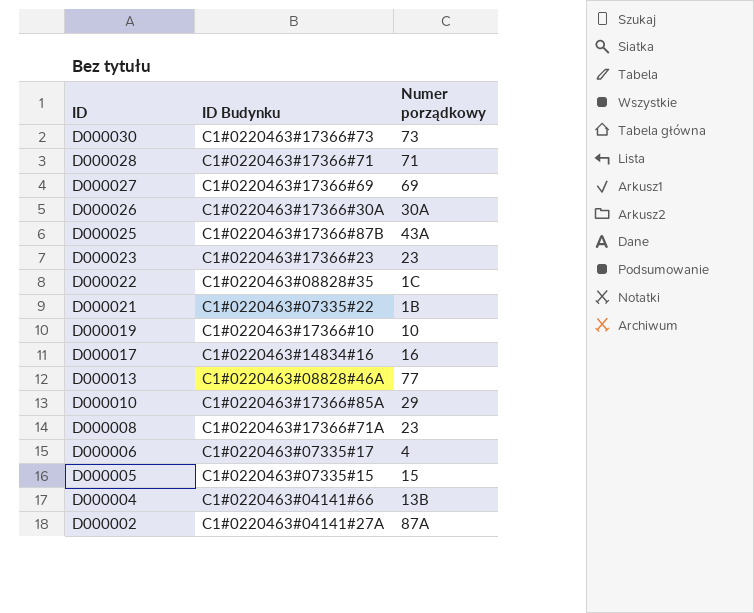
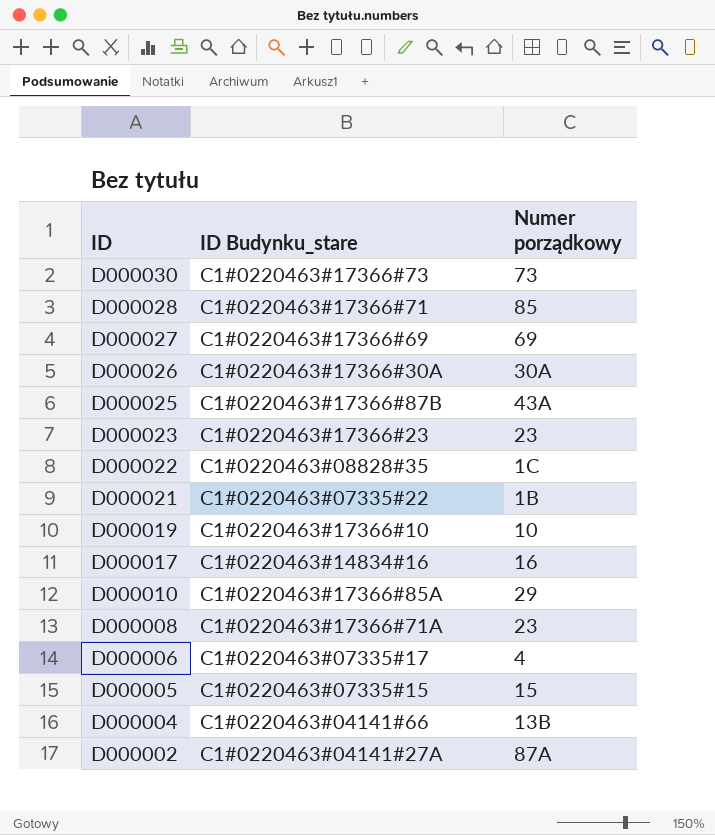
column name: ID Budynku -> ID Budynku_stare
row D000013: C1#0220463#08828#46A | 77 -> none
D000028 | Numer porządkowy: 71 -> 85

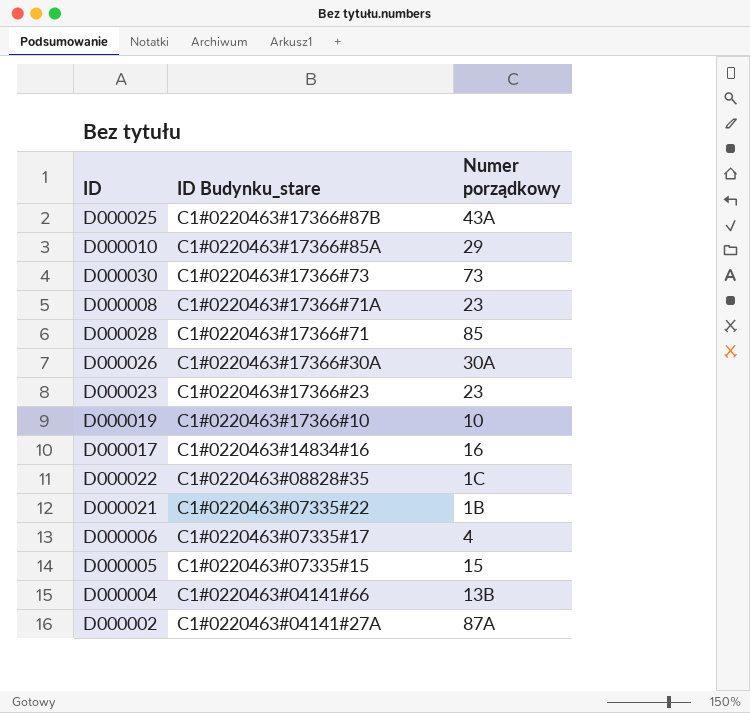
row order: ID descending -> ID Budynku_stare descending
row D000027: C1#0220463#17366#69 | 69 -> none

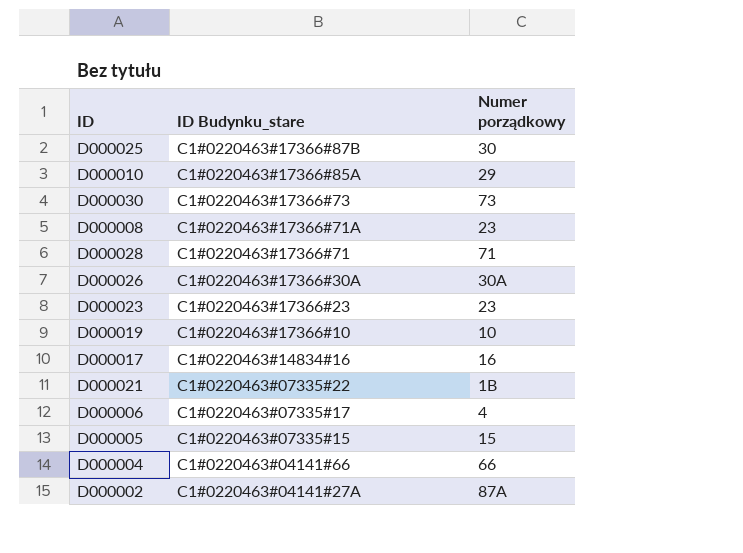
row D000022: C1#0220463#08828#35 | 1C -> none
D000025 | Numer porządkowy: 43A -> 30
D000028 | Numer porządkowy: 85 -> 71
D000004 | Numer porządkowy: 13B -> 66

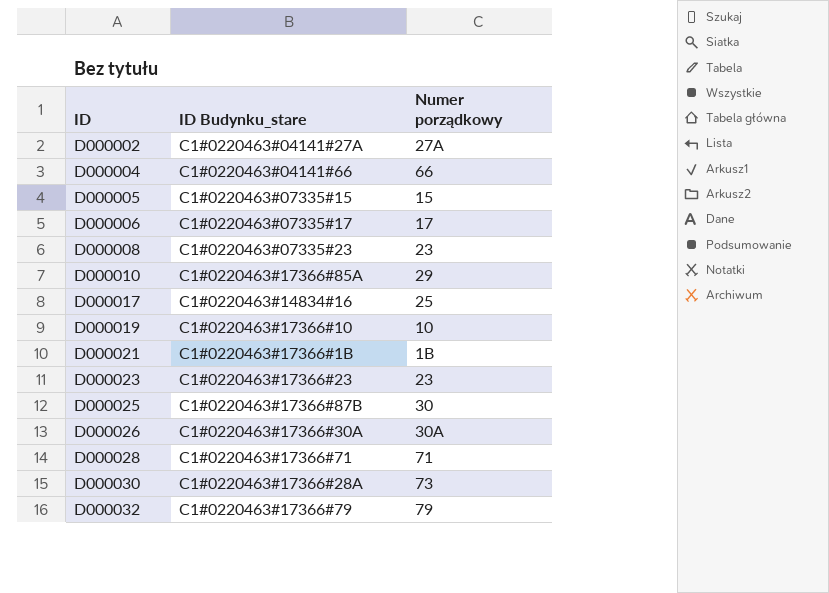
row order: ID Budynku_stare descending -> ID ascending
D000002 | Numer porządkowy: 87A -> 27A
D000006 | Numer porządkowy: 4 -> 17
D000008 | ID Budynku_stare: C1#0220463#17366#71A -> C1#0220463#07335#23
D000017 | Numer porządkowy: 16 -> 25
D000021 | ID Budynku_stare: C1#0220463#07335#22 -> C1#0220463#17366#1B
D000030 | ID Budynku_stare: C1#0220463#17366#73 -> C1#0220463#17366#28A
row D000032: none -> C1#0220463#17366#79 | 79

